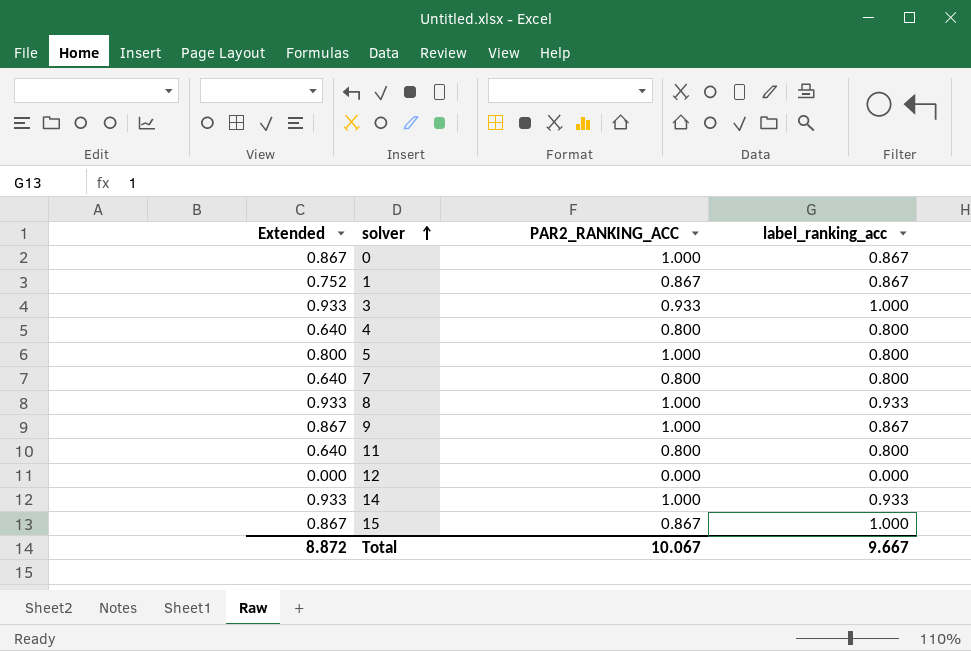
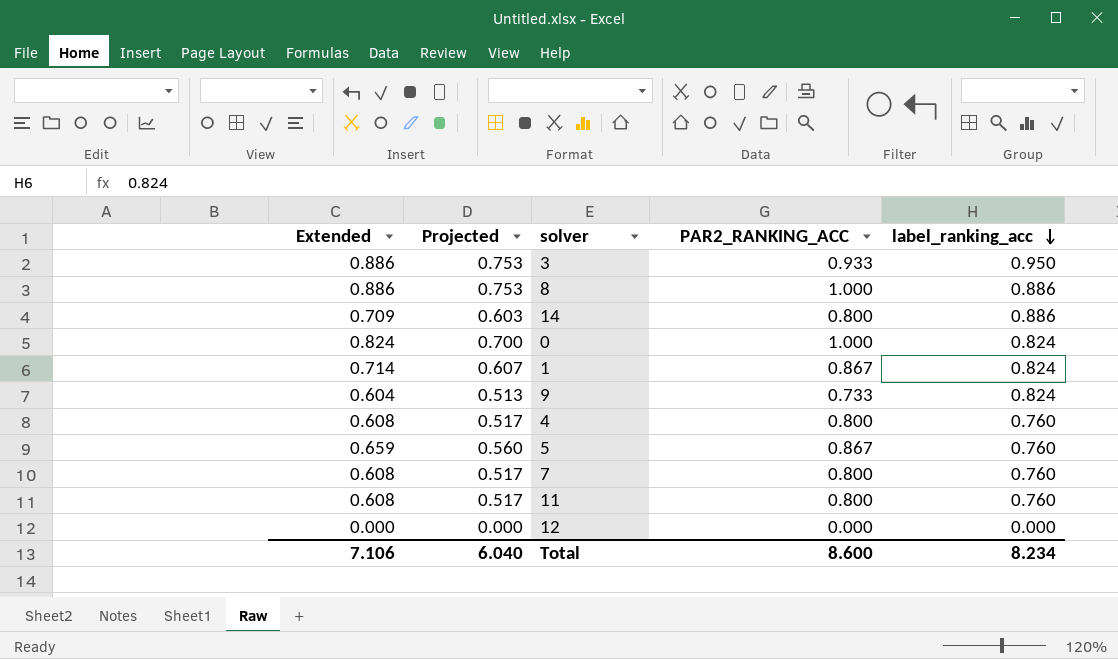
row order: solver ascending -> label_ranking_acc descending
column Projected | formula: none -> [Extended] * 0.85
row 15: 0.867 | 0.867 | 1.000 -> none
3 | Extended: 0.933 -> 0.886
3 | label_ranking_acc: 1.000 -> 0.950
8 | Extended: 0.933 -> 0.886
8 | label_ranking_acc: 0.933 -> 0.886
14 | Extended: 0.933 -> 0.709
14 | PAR2_RANKING_ACC: 1.000 -> 0.800
14 | label_ranking_acc: 0.933 -> 0.886
0 | Extended: 0.867 -> 0.824
0 | label_ranking_acc: 0.867 -> 0.824
1 | Extended: 0.752 -> 0.714
1 | label_ranking_acc: 0.867 -> 0.824
9 | Extended: 0.867 -> 0.604
9 | PAR2_RANKING_ACC: 1.000 -> 0.733
9 | label_ranking_acc: 0.867 -> 0.824
4 | Extended: 0.640 -> 0.608
4 | label_ranking_acc: 0.800 -> 0.760
5 | Extended: 0.800 -> 0.659
5 | PAR2_RANKING_ACC: 1.000 -> 0.867
5 | label_ranking_acc: 0.800 -> 0.760
7 | Extended: 0.640 -> 0.608
7 | label_ranking_acc: 0.800 -> 0.760
11 | Extended: 0.640 -> 0.608
11 | label_ranking_acc: 0.800 -> 0.760
Total | Extended: 8.872 -> 7.106
Total | PAR2_RANKING_ACC: 10.067 -> 8.600
Total | label_ranking_acc: 9.667 -> 8.234

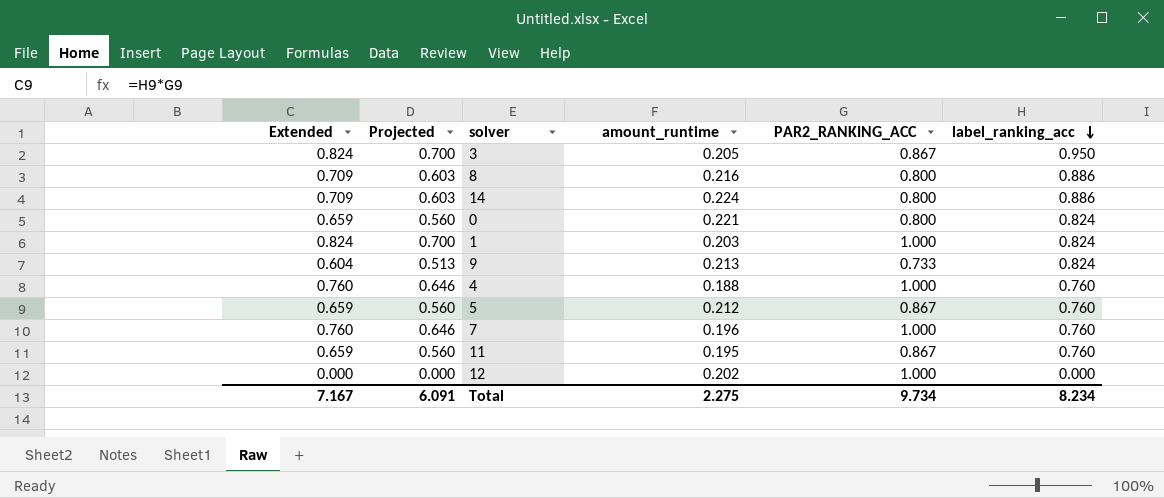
column amount_runtime | position: none -> 4
3 | Extended: 0.886 -> 0.824
3 | Projected: 0.753 -> 0.700
3 | PAR2_RANKING_ACC: 0.933 -> 0.867
8 | Extended: 0.886 -> 0.709
8 | Projected: 0.753 -> 0.603
8 | PAR2_RANKING_ACC: 1.000 -> 0.800
0 | Extended: 0.824 -> 0.659
0 | Projected: 0.700 -> 0.560
0 | PAR2_RANKING_ACC: 1.000 -> 0.800
1 | Extended: 0.714 -> 0.824
1 | Projected: 0.607 -> 0.700
1 | PAR2_RANKING_ACC: 0.867 -> 1.000
4 | Extended: 0.608 -> 0.760
4 | Projected: 0.517 -> 0.646
4 | PAR2_RANKING_ACC: 0.800 -> 1.000
7 | Extended: 0.608 -> 0.760
7 | Projected: 0.517 -> 0.646
7 | PAR2_RANKING_ACC: 0.800 -> 1.000
11 | Extended: 0.608 -> 0.659
11 | Projected: 0.517 -> 0.560
11 | PAR2_RANKING_ACC: 0.800 -> 0.867
12 | PAR2_RANKING_ACC: 0.000 -> 1.000
Total | Extended: 7.106 -> 7.167
Total | Projected: 6.040 -> 6.091
Total | PAR2_RANKING_ACC: 8.600 -> 9.734

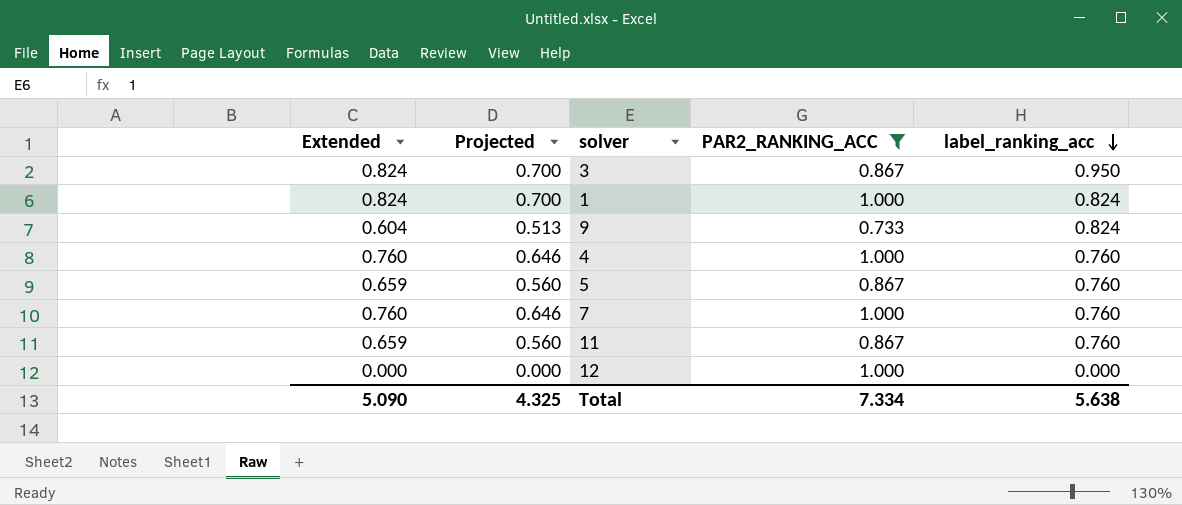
filter: none -> PAR2_RANKING_ACC != 0.800
column amount_runtime | position: 4 -> none
Total | Extended: 7.167 -> 5.090
Total | Projected: 6.091 -> 4.325
Total | PAR2_RANKING_ACC: 9.734 -> 7.334
Total | label_ranking_acc: 8.234 -> 5.638

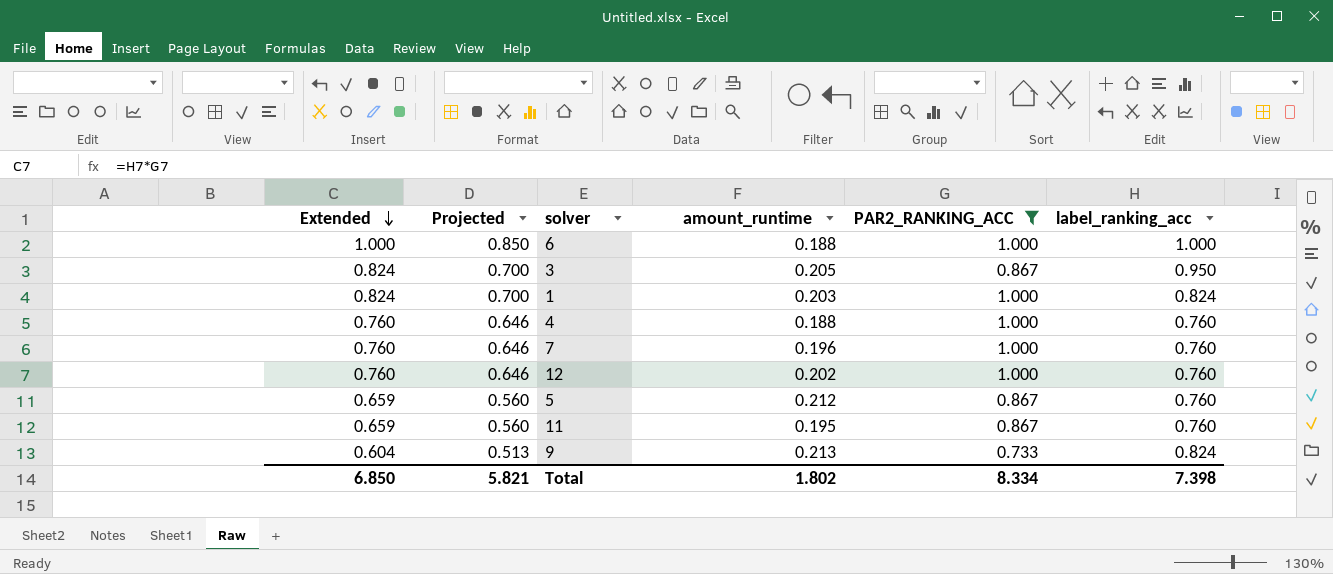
row order: label_ranking_acc descending -> Extended descending
column amount_runtime | position: none -> 4
row 6: none -> 1.000 | 0.850 | 0.188 | 1.000 | 1.000
12 | Extended: 0.000 -> 0.760
12 | Projected: 0.000 -> 0.646
12 | label_ranking_acc: 0.000 -> 0.760
Total | Extended: 5.090 -> 6.850
Total | Projected: 4.325 -> 5.821
Total | PAR2_RANKING_ACC: 7.334 -> 8.334
Total | label_ranking_acc: 5.638 -> 7.398

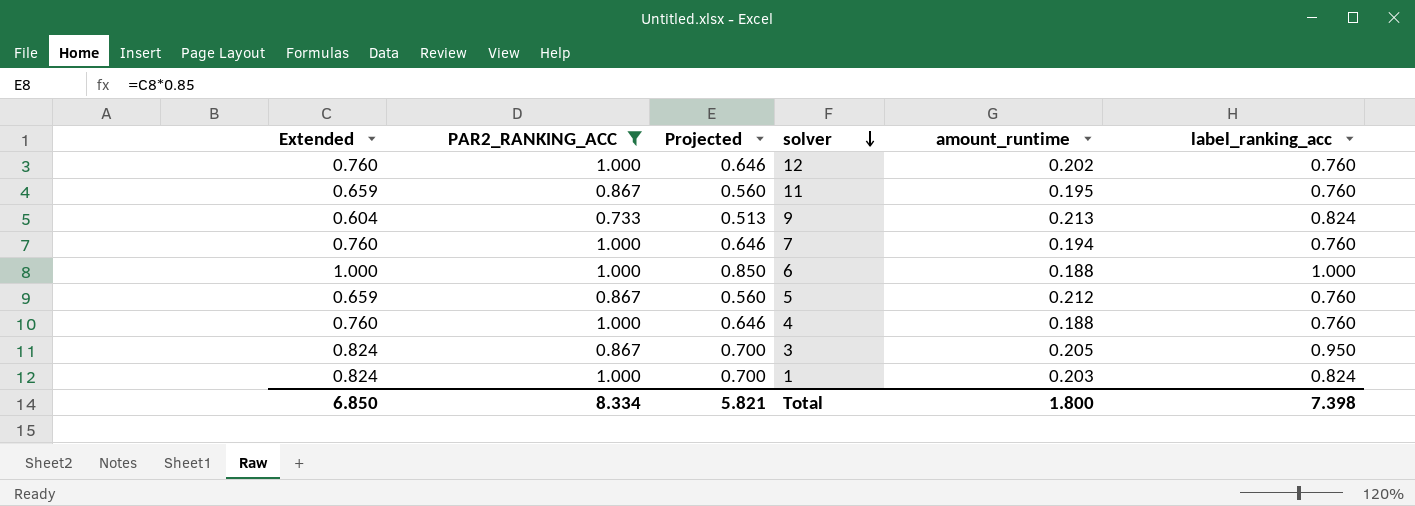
row order: Extended descending -> solver descending
column PAR2_RANKING_ACC | position: 5 -> 2
7 | amount_runtime: 0.196 -> 0.194
Total | amount_runtime: 1.802 -> 1.800

